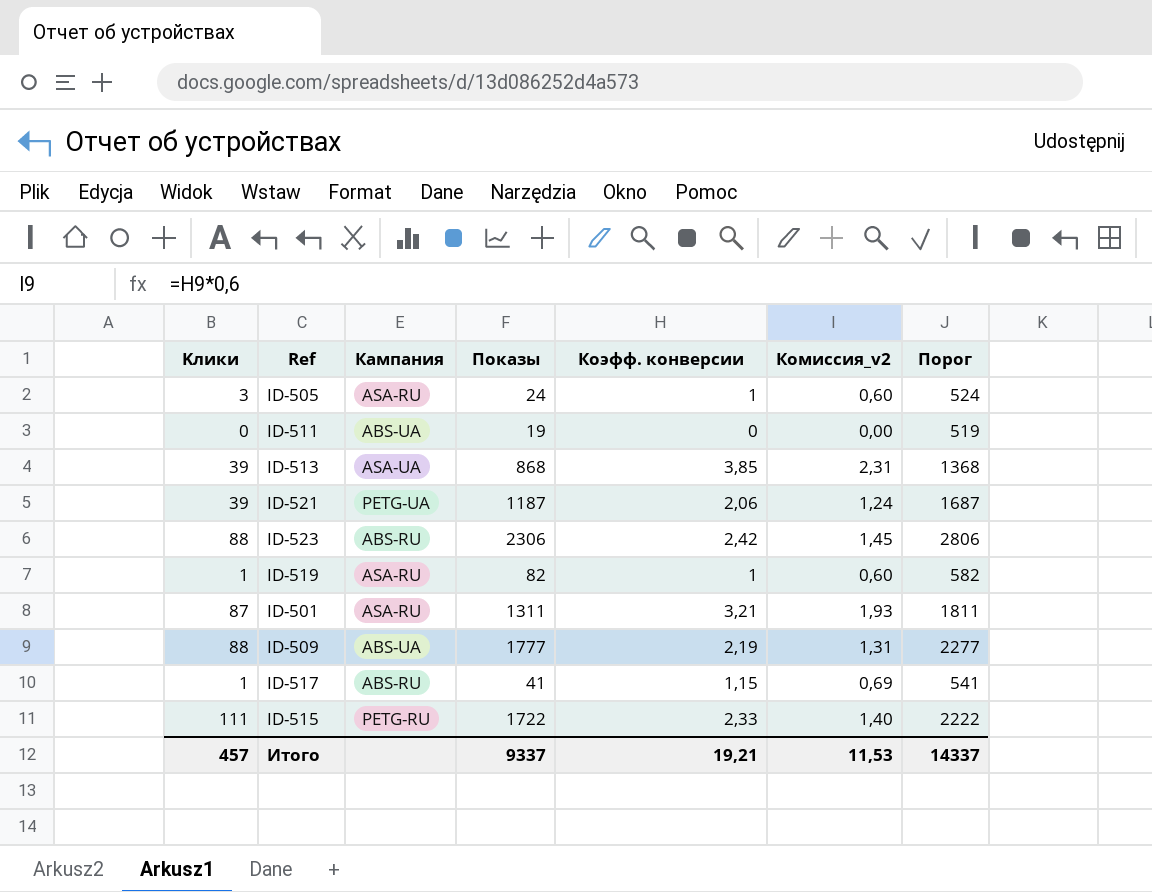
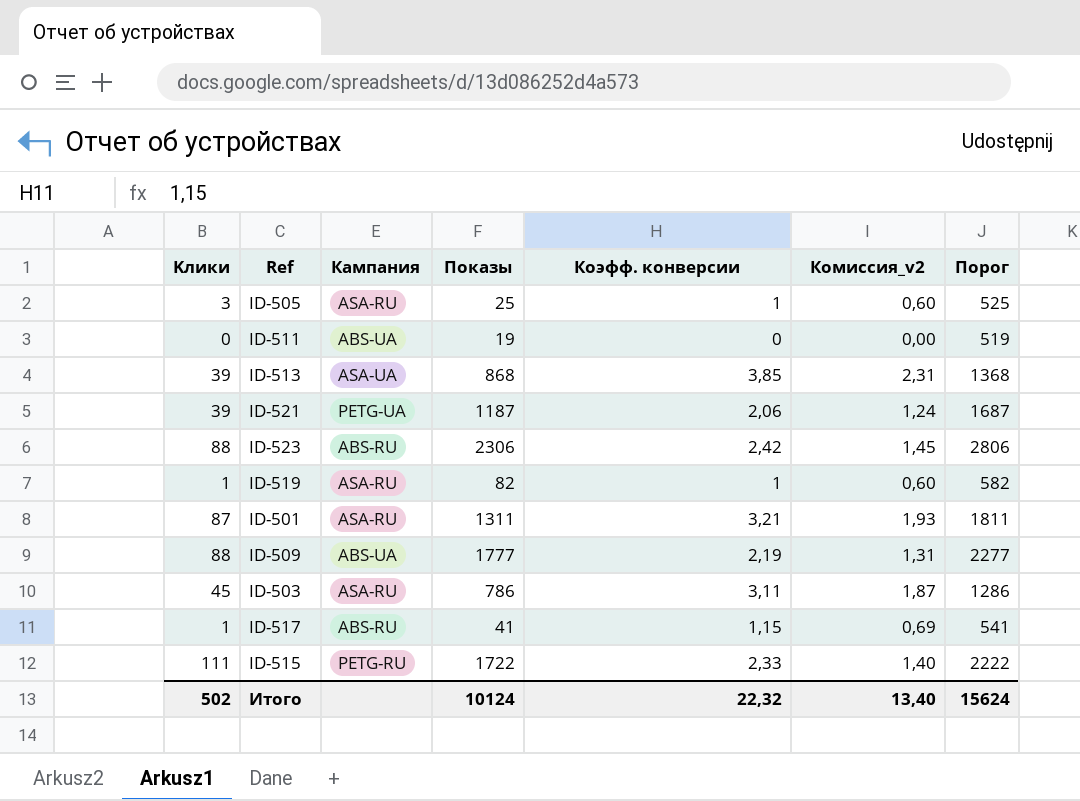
ID-505 | Показы: 24 -> 25
ID-505 | Порог: 524 -> 525
row ID-503: none -> 45 | ASA-RU | 786 | 3,11 | 1,87 | 1286
Итого | Kлики: 457 -> 502
Итого | Показы: 9337 -> 10124
Итого | Коэфф. конверсии: 19,21 -> 22,32
Итого | Комиссия_v2: 11,53 -> 13,40
Итого | Порог: 14337 -> 15624

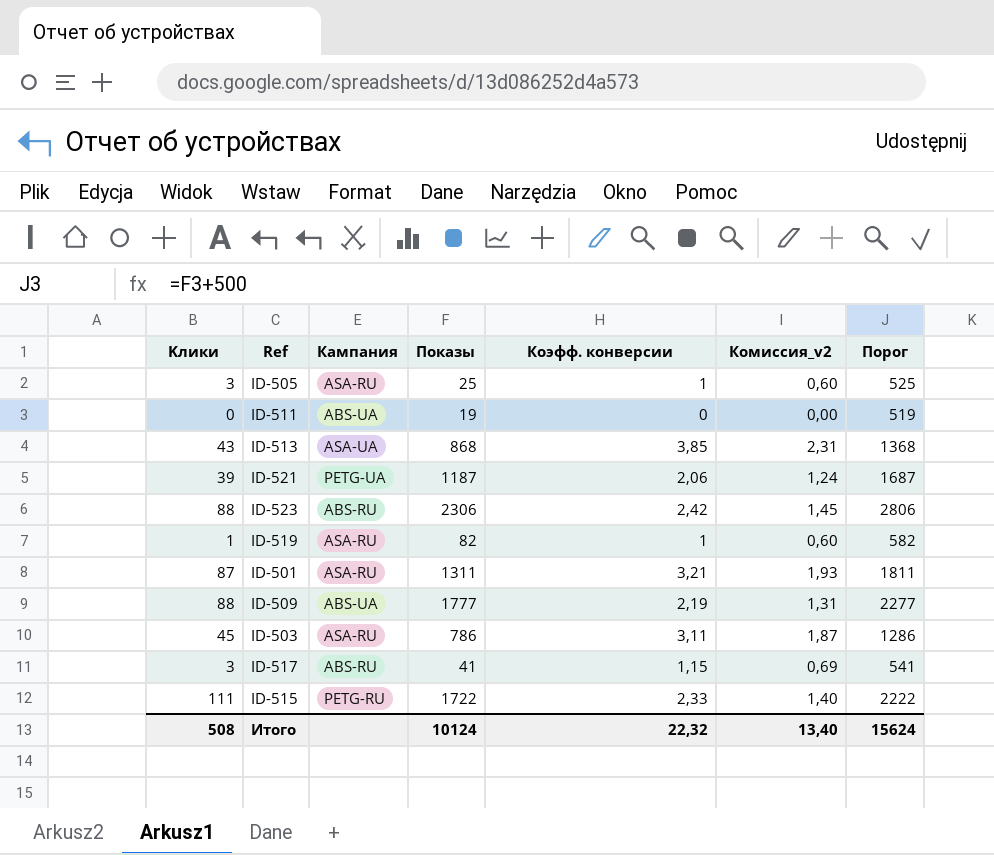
ID-513 | Kлики: 39 -> 43
ID-517 | Kлики: 1 -> 3
Итого | Kлики: 502 -> 508

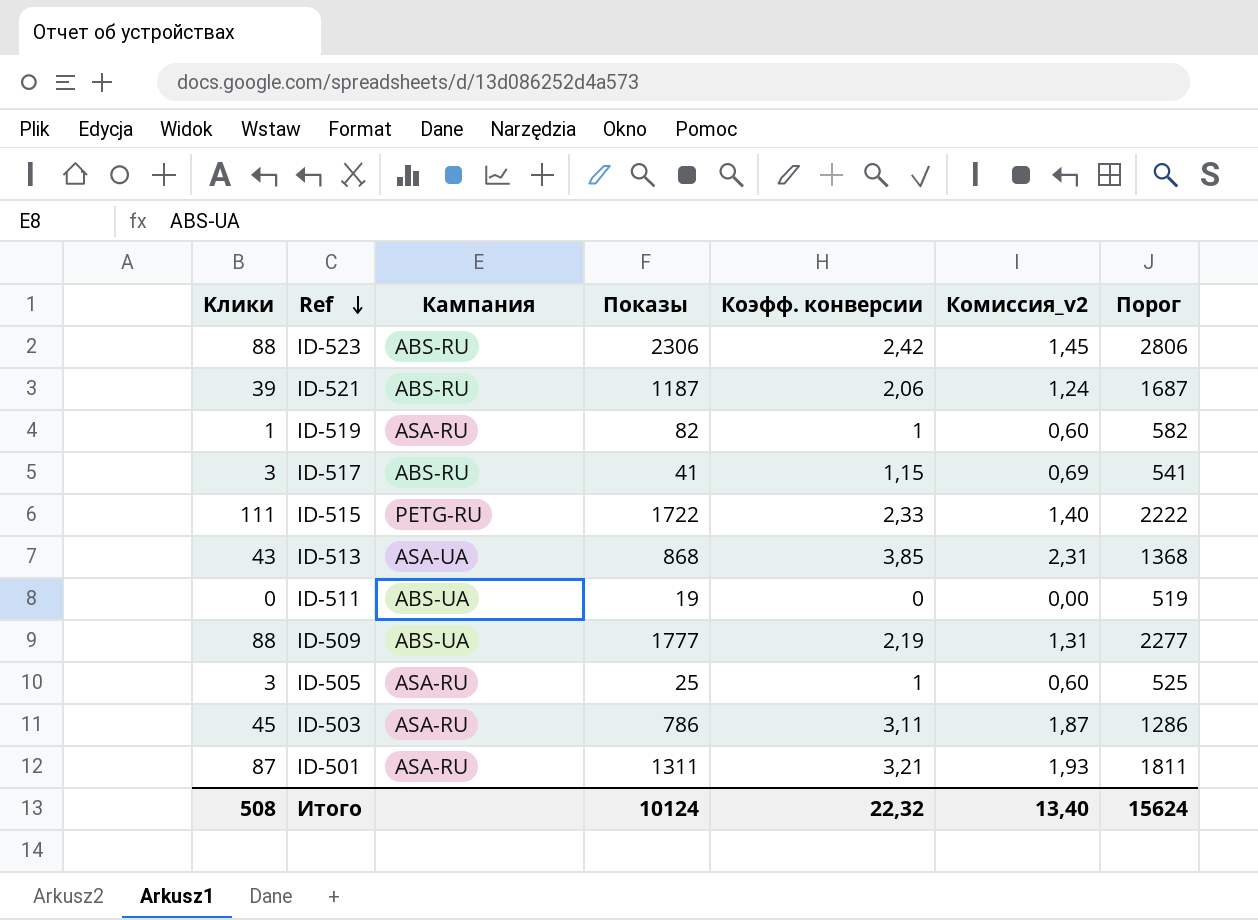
row order: none -> Ref descending
ID-521 | Кампания: PETG-UA -> ABS-RU

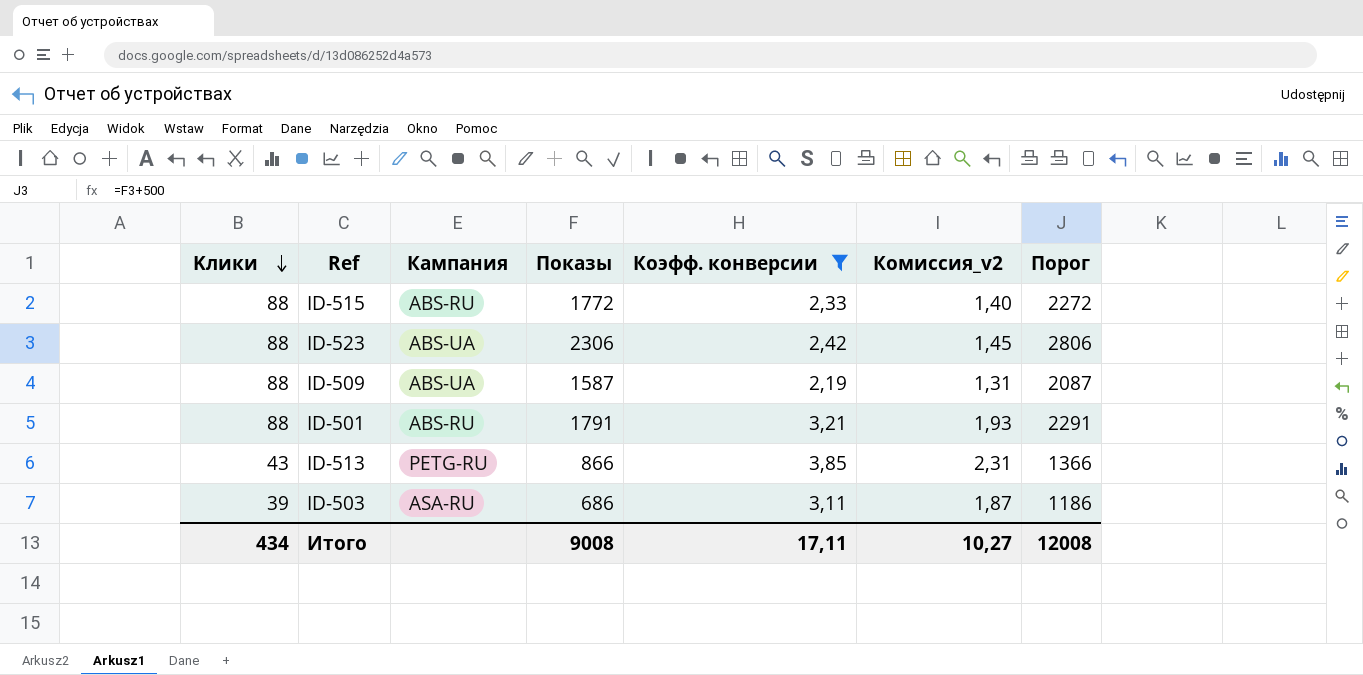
filter: none -> Коэфф. конверсии >= 2,19
row order: Ref descending -> Kлики descending
ID-515 | Kлики: 111 -> 88
ID-515 | Кампания: PETG-RU -> ABS-RU
ID-515 | Показы: 1722 -> 1772
ID-515 | Порог: 2222 -> 2272
ID-523 | Кампания: ABS-RU -> ABS-UA
ID-509 | Показы: 1777 -> 1587
ID-509 | Порог: 2277 -> 2087
ID-501 | Kлики: 87 -> 88
ID-501 | Кампания: ASA-RU -> ABS-RU
ID-501 | Показы: 1311 -> 1791
ID-501 | Порог: 1811 -> 2291
ID-513 | Кампания: ASA-UA -> PETG-RU
ID-513 | Показы: 868 -> 866
ID-513 | Порог: 1368 -> 1366
ID-503 | Kлики: 45 -> 39
ID-503 | Показы: 786 -> 686
ID-503 | Порог: 1286 -> 1186
Итого | Kлики: 508 -> 434
Итого | Показы: 10124 -> 9008
Итого | Коэфф. конверсии: 22,32 -> 17,11
Итого | Комиссия_v2: 13,40 -> 10,27
Итого | Порог: 15624 -> 12008

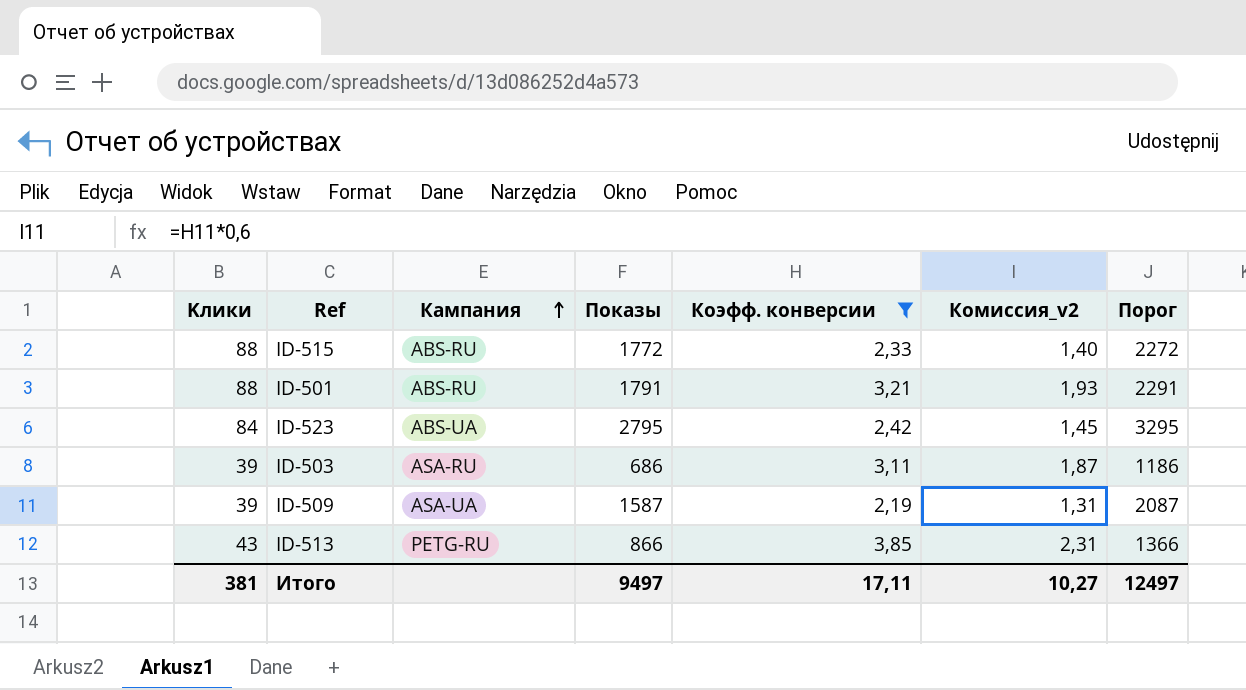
row order: Kлики descending -> Кампания ascending
ID-523 | Kлики: 88 -> 84
ID-523 | Показы: 2306 -> 2795
ID-523 | Порог: 2806 -> 3295
ID-509 | Kлики: 88 -> 39
ID-509 | Кампания: ABS-UA -> ASA-UA
Итого | Kлики: 434 -> 381
Итого | Показы: 9008 -> 9497
Итого | Порог: 12008 -> 12497

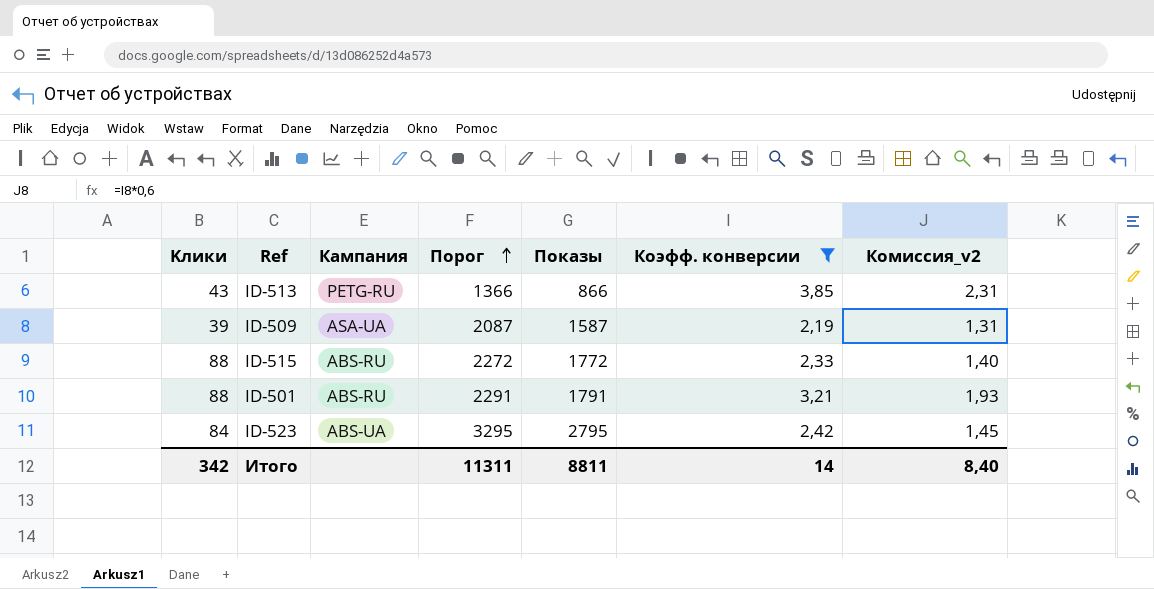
row order: Кампания ascending -> Порог ascending
column Порог | position: 7 -> 4
row ID-503: 39 | ASA-RU | 686 | 3,11 | 1,87 | 1186 -> none
Итого | Kлики: 381 -> 342
Итого | Порог: 12497 -> 11311
Итого | Показы: 9497 -> 8811
Итого | Коэфф. конверсии: 17,11 -> 14
Итого | Комиссия_v2: 10,27 -> 8,40

